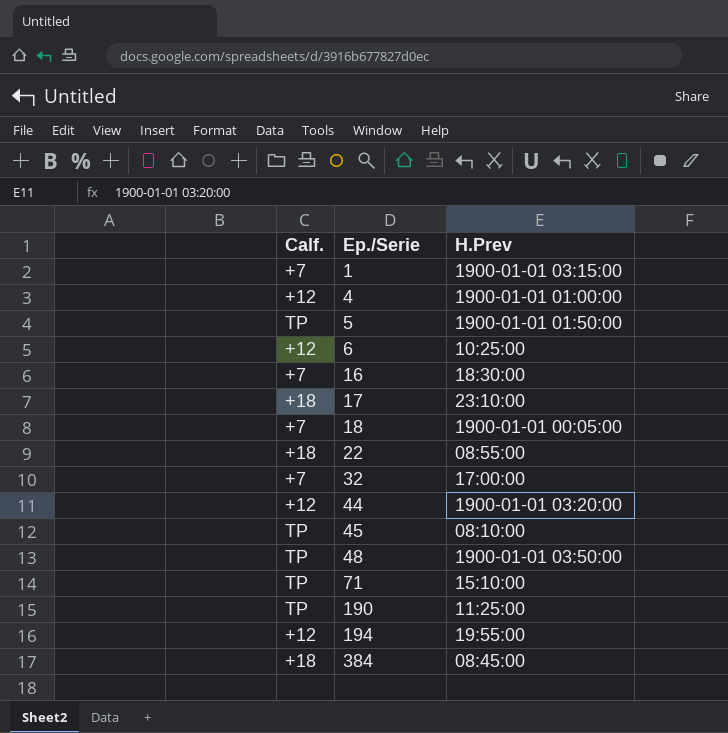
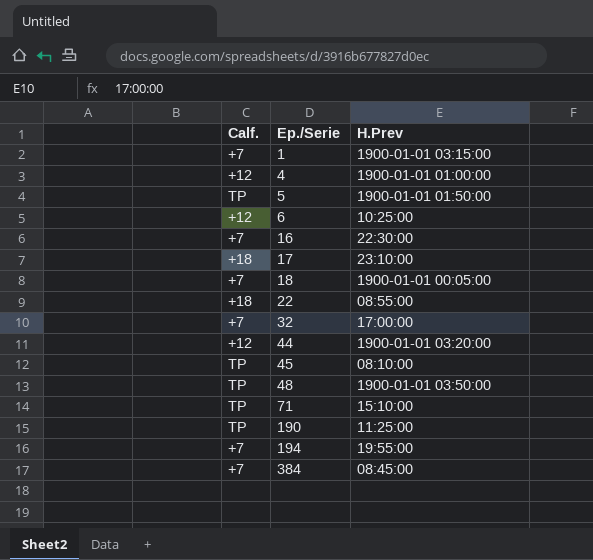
16 | H.Prev: 18:30:00 -> 22:30:00
194 | Calf.: +12 -> +7
384 | Calf.: +18 -> +7

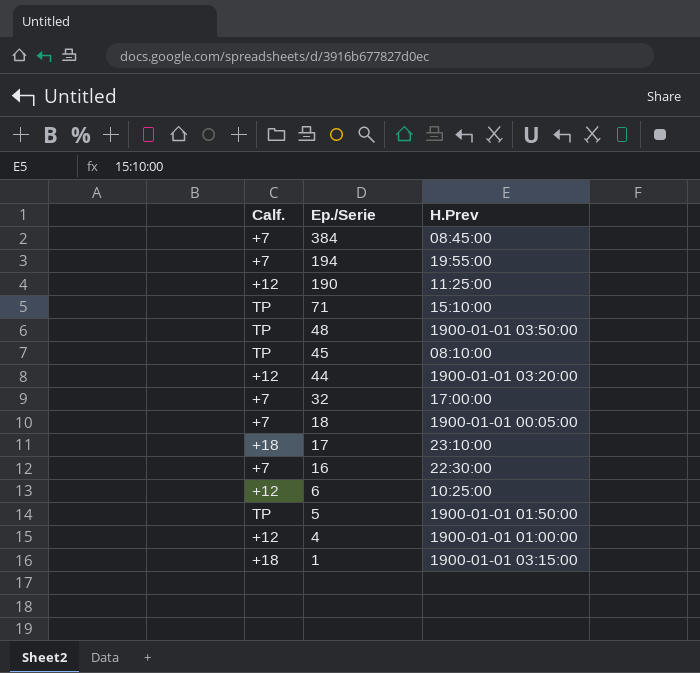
row order: Ep./Serie ascending -> Ep./Serie descending
row 22: +18 | 08:55:00 -> none
190 | Calf.: TP -> +12
1 | Calf.: +7 -> +18

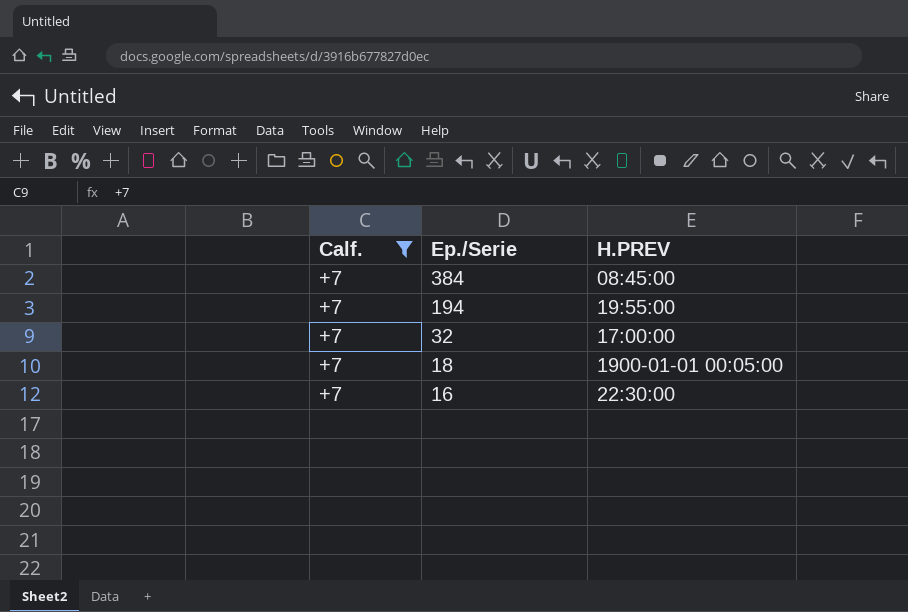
filter: none -> Calf. = +7
column name: H.Prev -> H.PREV

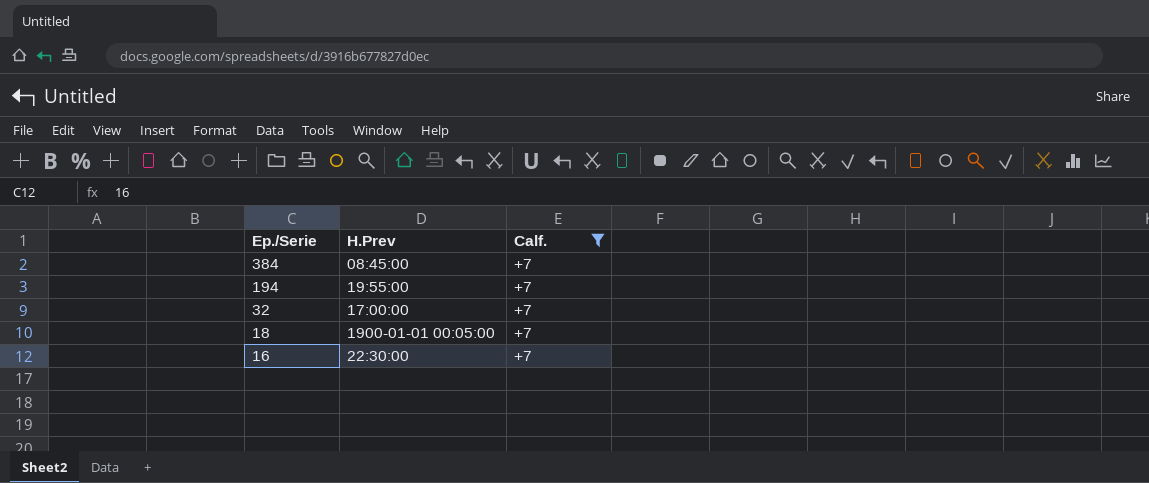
column name: H.PREV -> H.Prev
column Calf. | position: 1 -> 3

